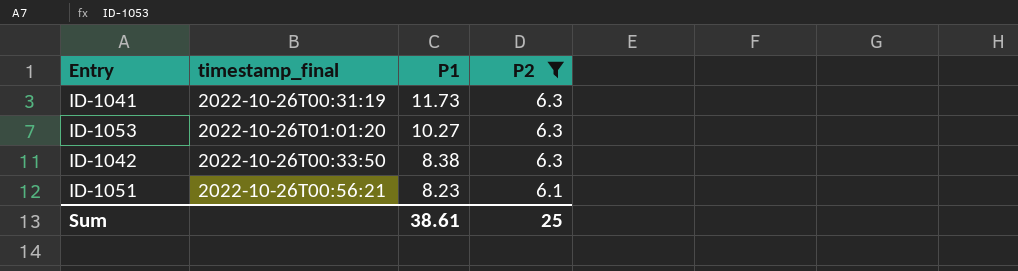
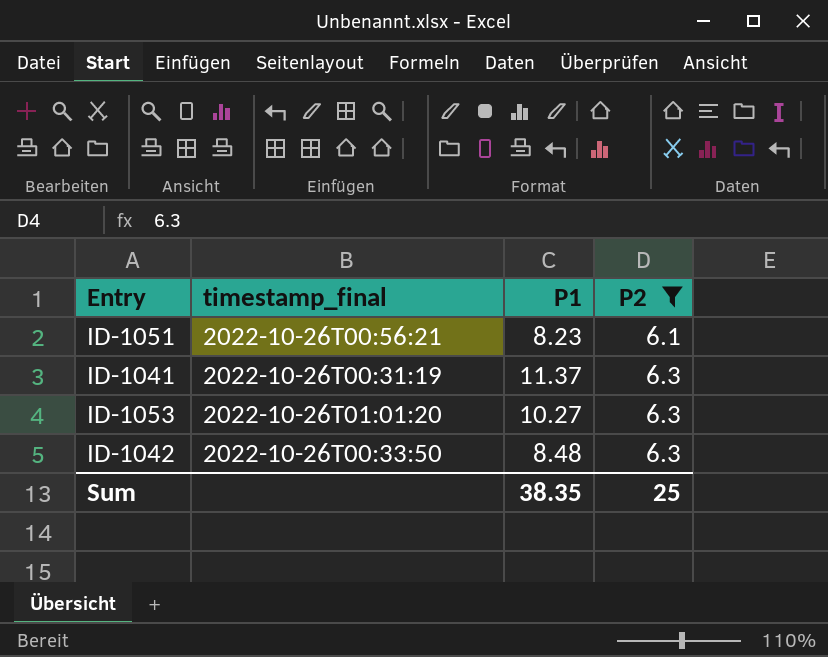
row order: P1 descending -> P2 ascending
ID-1041 | P1: 11.73 -> 11.37
ID-1042 | P1: 8.38 -> 8.48
Sum | P1: 38.61 -> 38.35

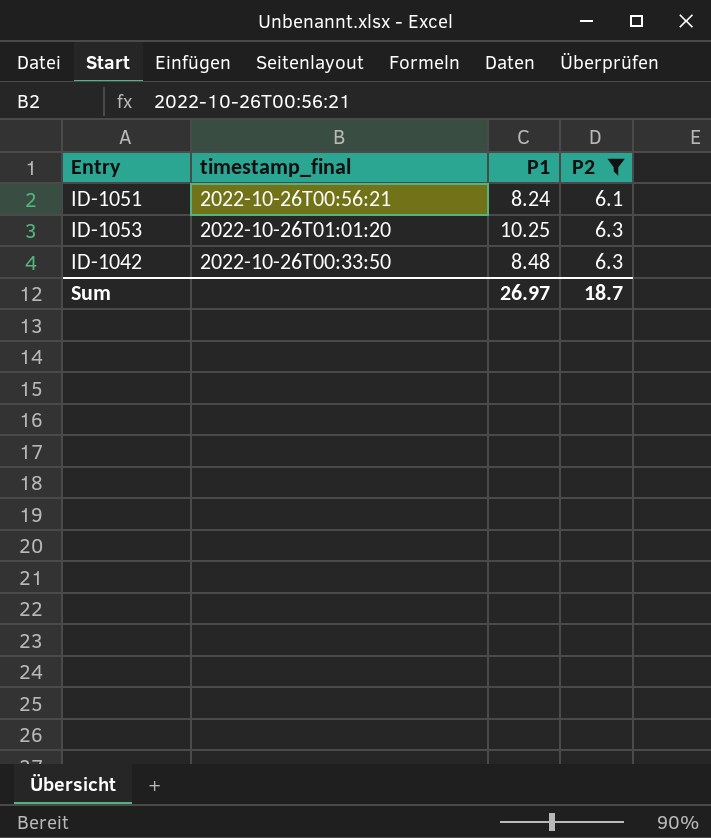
row ID-1041: 2022-10-26T00:31:19 | 11.37 | 6.3 -> none
ID-1051 | P1: 8.23 -> 8.24
ID-1053 | P1: 10.27 -> 10.25
Sum | P1: 38.35 -> 26.97
Sum | P2: 25 -> 18.7

